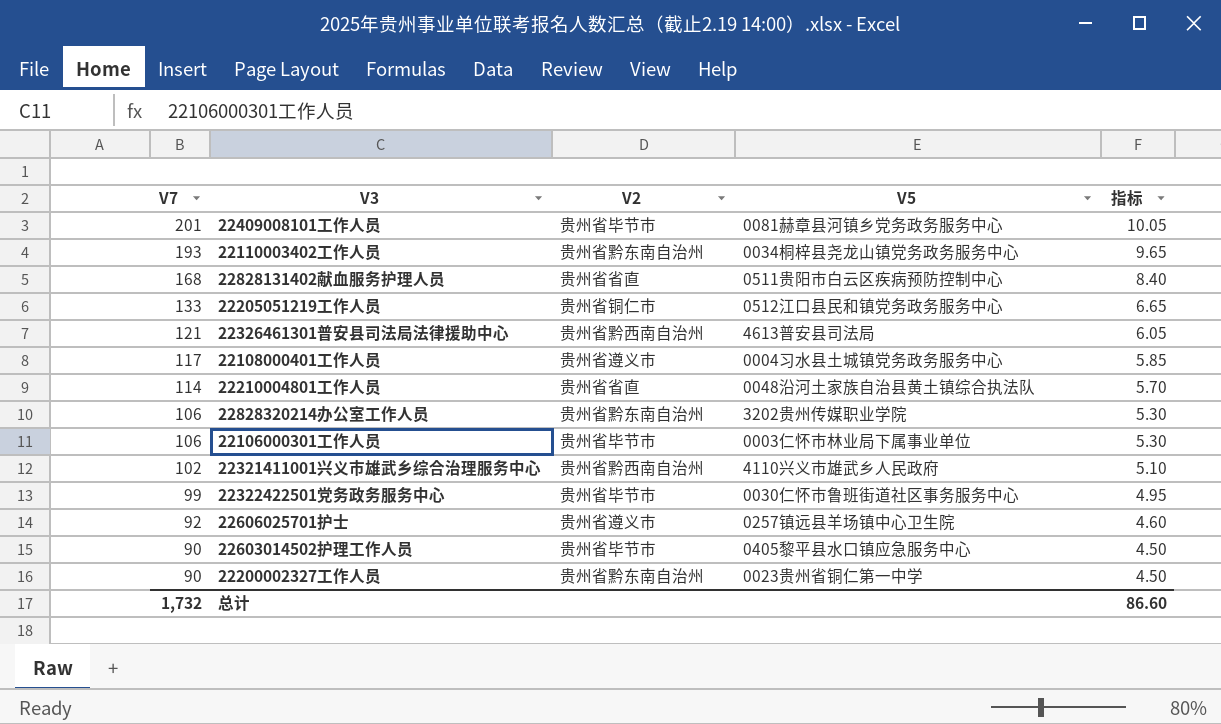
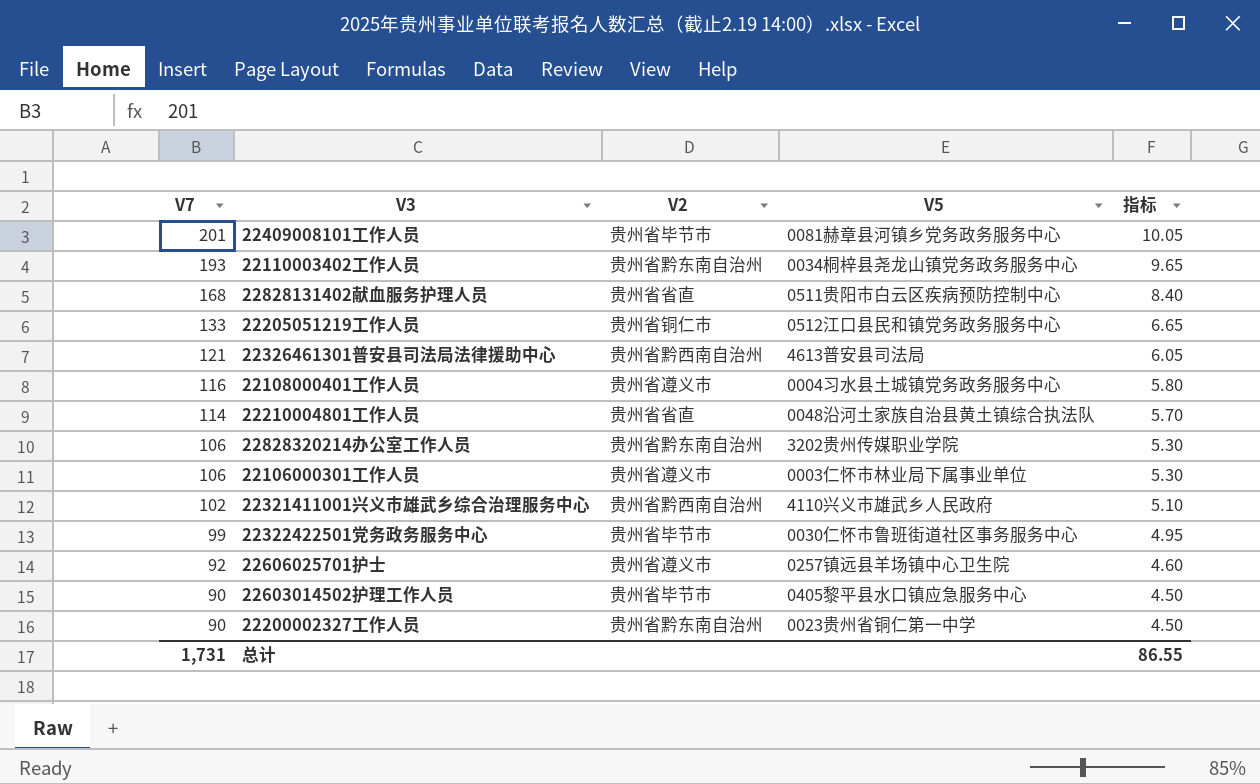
22108000401工作人员 | V7: 117 -> 116
22108000401工作人员 | 指标: 5.85 -> 5.80
22106000301工作人员 | V2: 贵州省毕节市 -> 贵州省遵义市
总计 | V7: 1,732 -> 1,731
总计 | 指标: 86.60 -> 86.55

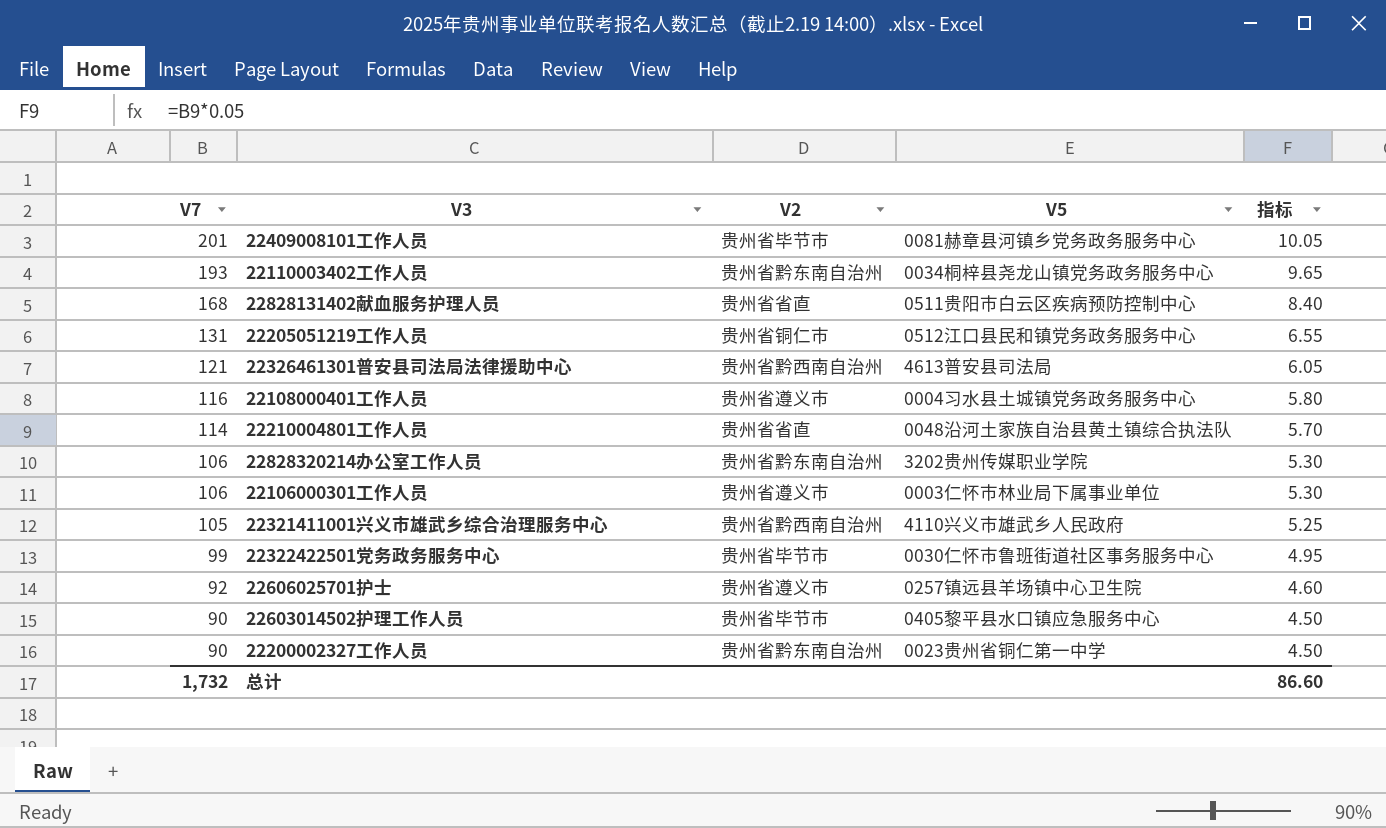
22205051219工作人员 | V7: 133 -> 131
22205051219工作人员 | 指标: 6.65 -> 6.55
22321411001兴义市雄武乡综合治理服务中心 | V7: 102 -> 105
22321411001兴义市雄武乡综合治理服务中心 | 指标: 5.10 -> 5.25
总计 | V7: 1,731 -> 1,732
总计 | 指标: 86.55 -> 86.60

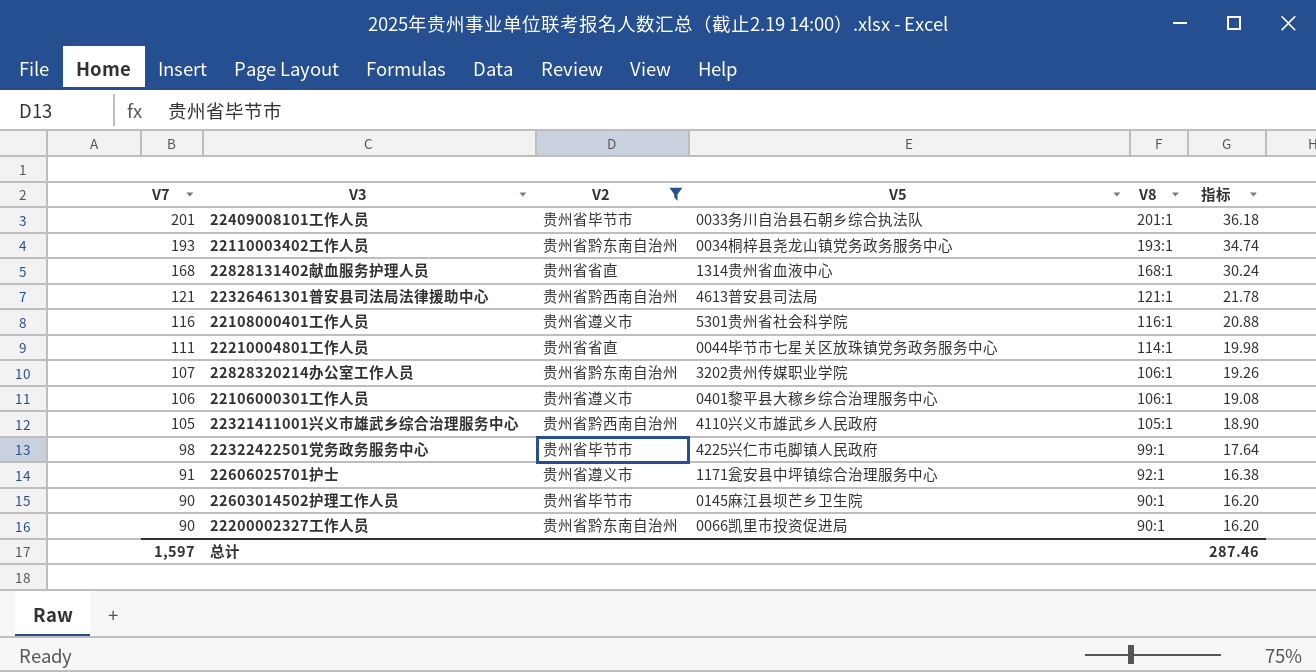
filter: none -> V2 != 贵州省铜仁市
column V8 | position: none -> 5
column 指标 | formula: [V7] * 0.05 -> [V7] * 0.18
22409008101工作人员 | V5: 0081赫章县河镇乡党务政务服务中心 -> 0033务川自治县石朝乡综合执法队
22828131402献血服务护理人员 | V5: 0511贵阳市白云区疾病预防控制中心 -> 1314贵州省血液中心
22108000401工作人员 | V5: 0004习水县土城镇党务政务服务中心 -> 5301贵州省社会科学院
22210004801工作人员 | V7: 114 -> 111
22210004801工作人员 | V5: 0048沿河土家族自治县黄土镇综合执法队 -> 0044毕节市七星关区放珠镇党务政务服务中心
22828320214办公室工作人员 | V7: 106 -> 107
22106000301工作人员 | V5: 0003仁怀市林业局下属事业单位 -> 0401黎平县大稼乡综合治理服务中心
22322422501党务政务服务中心 | V7: 99 -> 98
22322422501党务政务服务中心 | V5: 0030仁怀市鲁班街道社区事务服务中心 -> 4225兴仁市屯脚镇人民政府
22606025701护士 | V7: 92 -> 91
22606025701护士 | V5: 0257镇远县羊场镇中心卫生院 -> 1171瓮安县中坪镇综合治理服务中心
22603014502护理工作人员 | V5: 0405黎平县水口镇应急服务中心 -> 0145麻江县坝芒乡卫生院
22200002327工作人员 | V5: 0023贵州省铜仁第一中学 -> 0066凯里市投资促进局
总计 | V7: 1,732 -> 1,597
总计 | 指标: 86.60 -> 287.46

